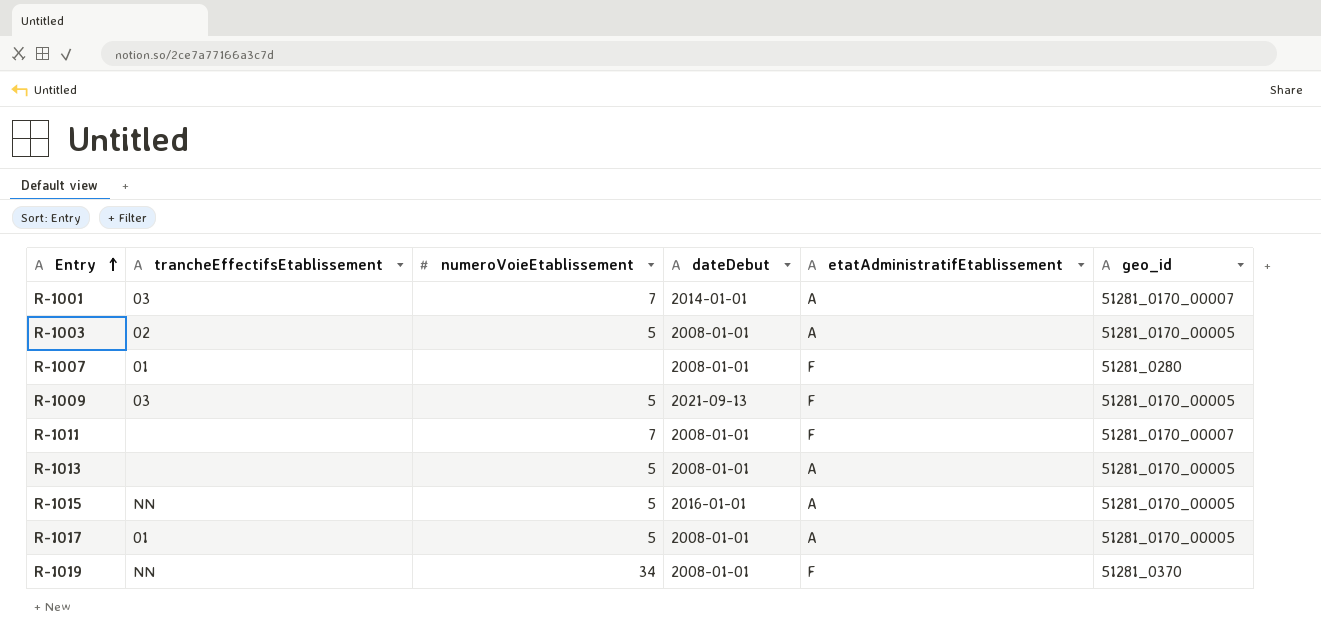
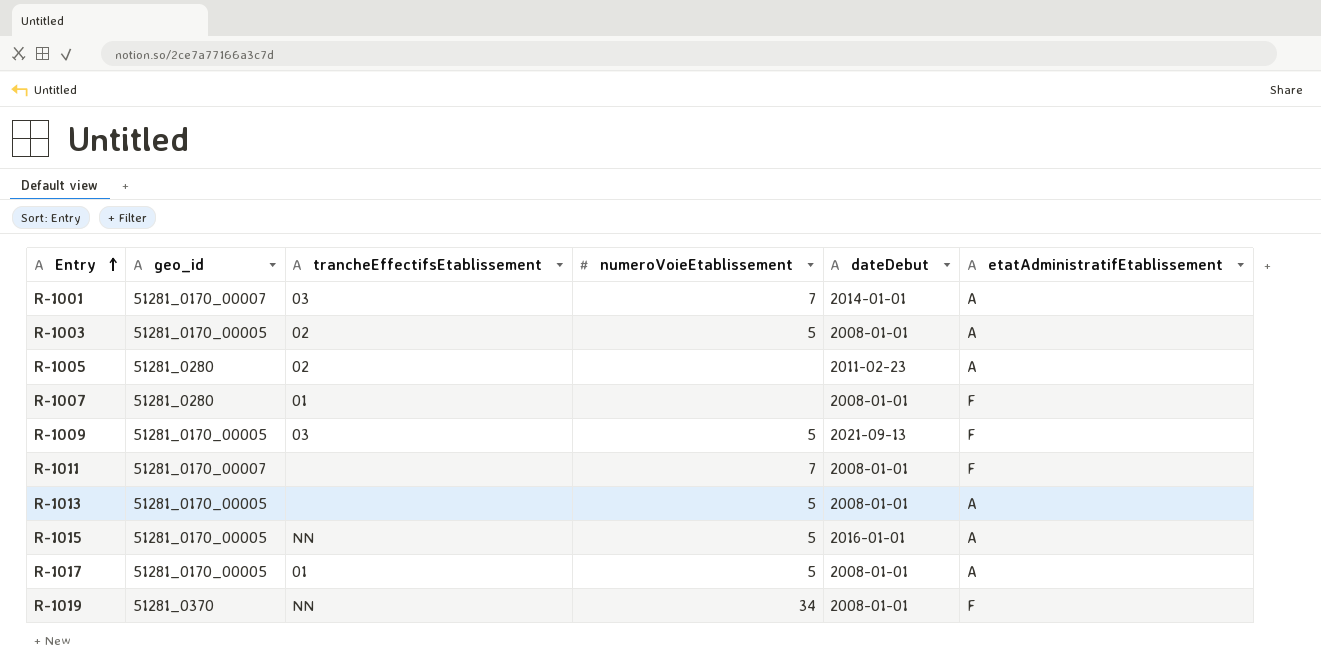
column geo_id | position: 6 -> 2
row R-1005: none -> 51281_0280 | 02 | none | 2011-02-23 | A

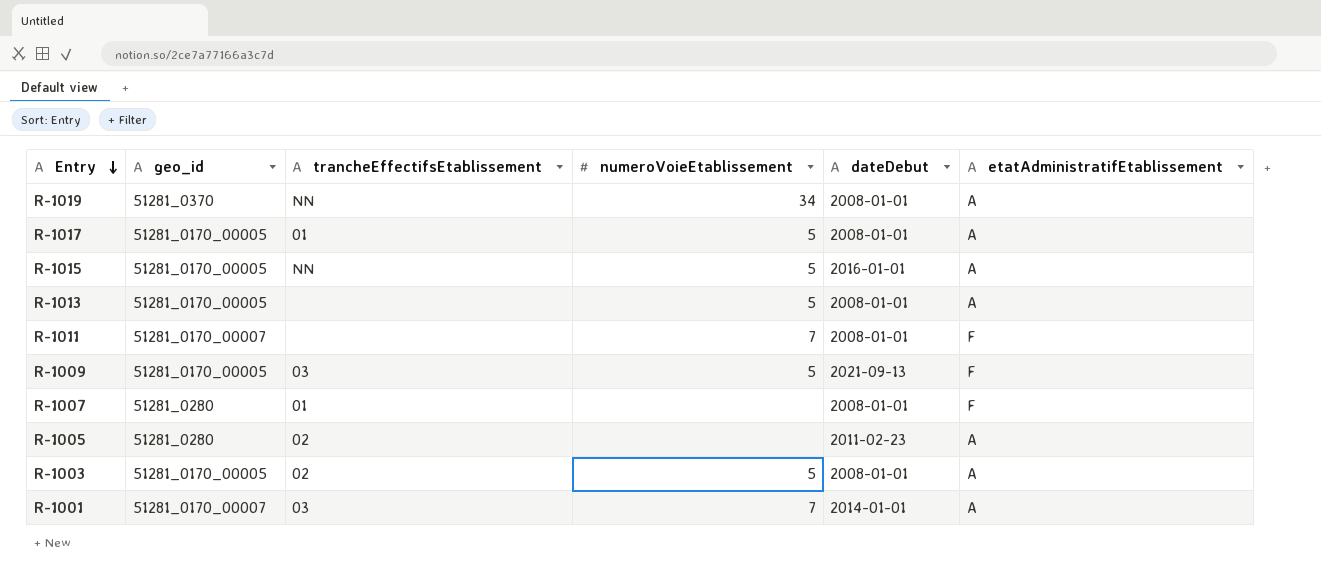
row order: Entry ascending -> Entry descending
R-1019 | etatAdministratifEtablissement: F -> A

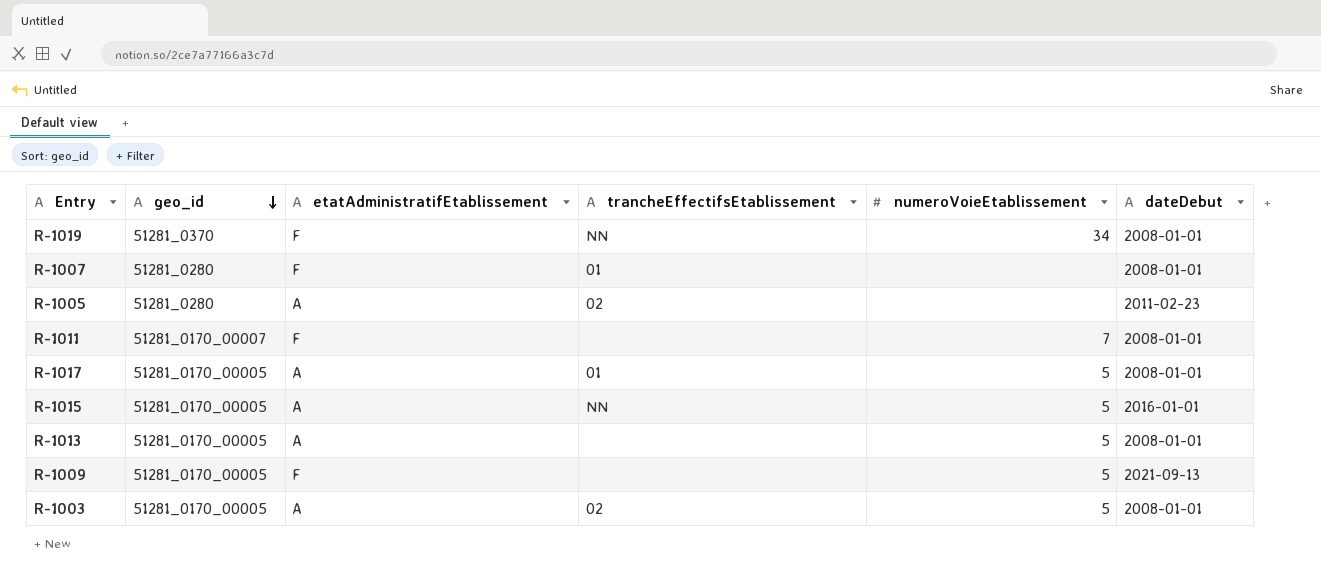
row order: Entry descending -> geo_id descending
column etatAdministratifEtablissement | position: 6 -> 3
row R-1001: 51281_0170_00007 | 03 | 7 | 2014-01-01 | A -> none
R-1019 | etatAdministratifEtablissement: A -> F
R-1009 | trancheEffectifsEtablissement: 03 -> none

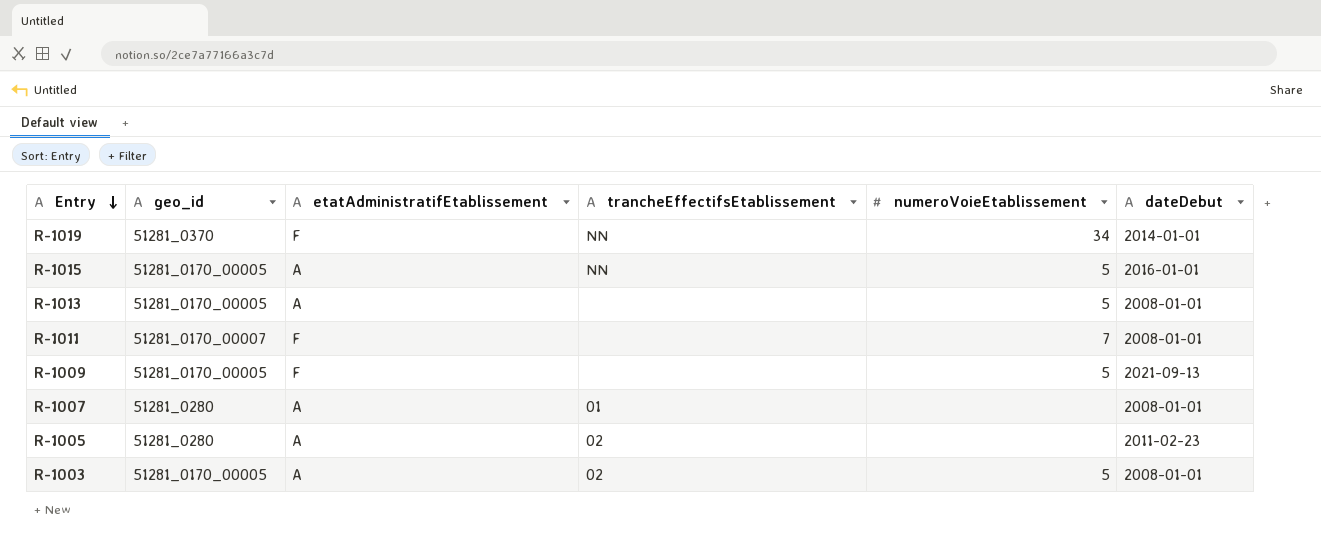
row order: geo_id descending -> Entry descending
row R-1017: 51281_0170_00005 | A | 01 | 5 | 2008-01-01 -> none
R-1019 | dateDebut: 2008-01-01 -> 2014-01-01
R-1007 | etatAdministratifEtablissement: F -> A

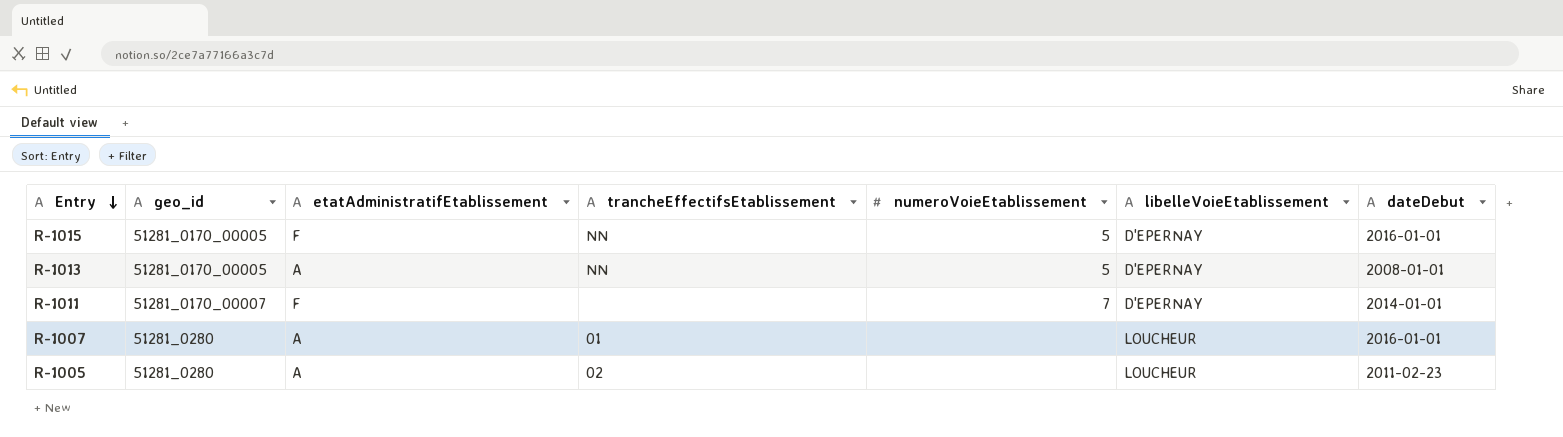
column libelleVoieEtablissement | position: none -> 6
row R-1019: 51281_0370 | F | NN | 34 | 2014-01-01 -> none
row R-1009: 51281_0170_00005 | F | none | 5 | 2021-09-13 -> none
row R-1003: 51281_0170_00005 | A | 02 | 5 | 2008-01-01 -> none
R-1015 | etatAdministratifEtablissement: A -> F
R-1013 | trancheEffectifsEtablissement: none -> NN
R-1011 | dateDebut: 2008-01-01 -> 2014-01-01
R-1007 | dateDebut: 2008-01-01 -> 2016-01-01

